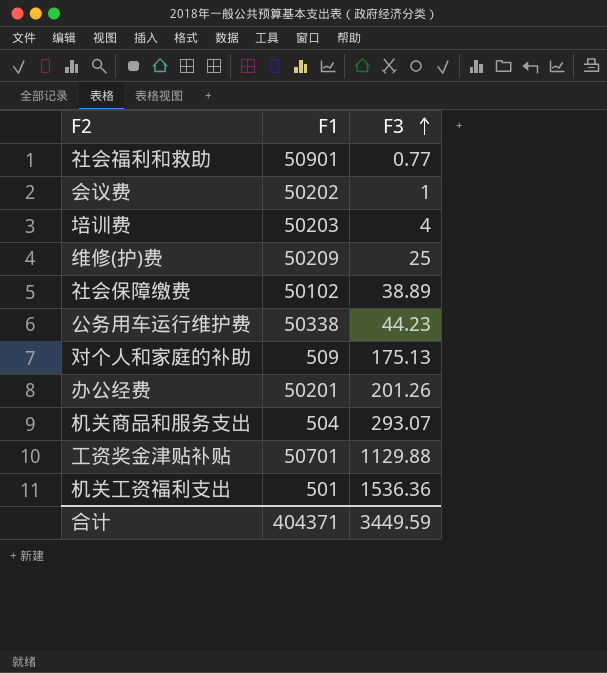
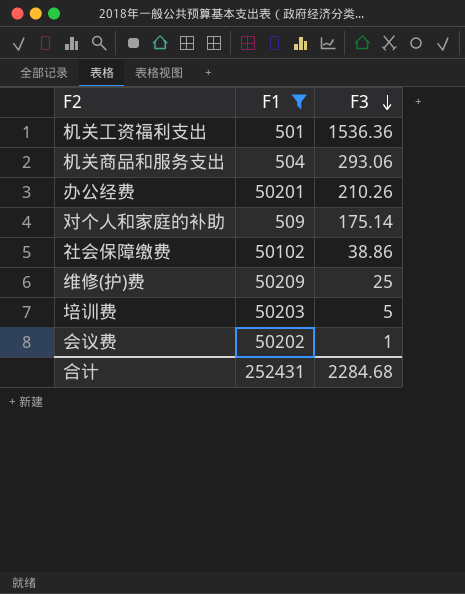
filter: none -> F1 <= 50209
row order: F3 ascending -> F3 descending
机关商品和服务支出 | F3: 293.07 -> 293.06
办公经费 | F3: 201.26 -> 210.26
对个人和家庭的补助 | F3: 175.13 -> 175.14
社会保障缴费 | F3: 38.89 -> 38.86
培训费 | F3: 4 -> 5
合计 | F1: 404371 -> 252431
合计 | F3: 3449.59 -> 2284.68

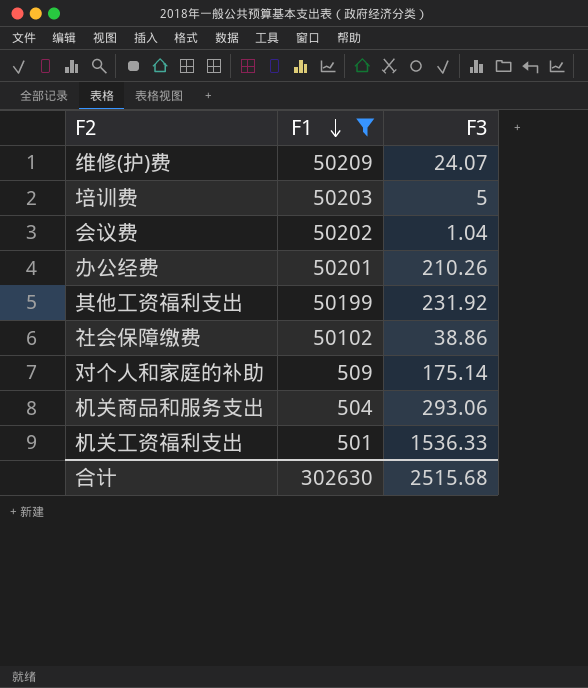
row order: F3 descending -> F1 descending
维修(护)费 | F3: 25 -> 24.07
会议费 | F3: 1 -> 1.04
row 其他工资福利支出: none -> 50199 | 231.92
机关工资福利支出 | F3: 1536.36 -> 1536.33
合计 | F1: 252431 -> 302630
合计 | F3: 2284.68 -> 2515.68

